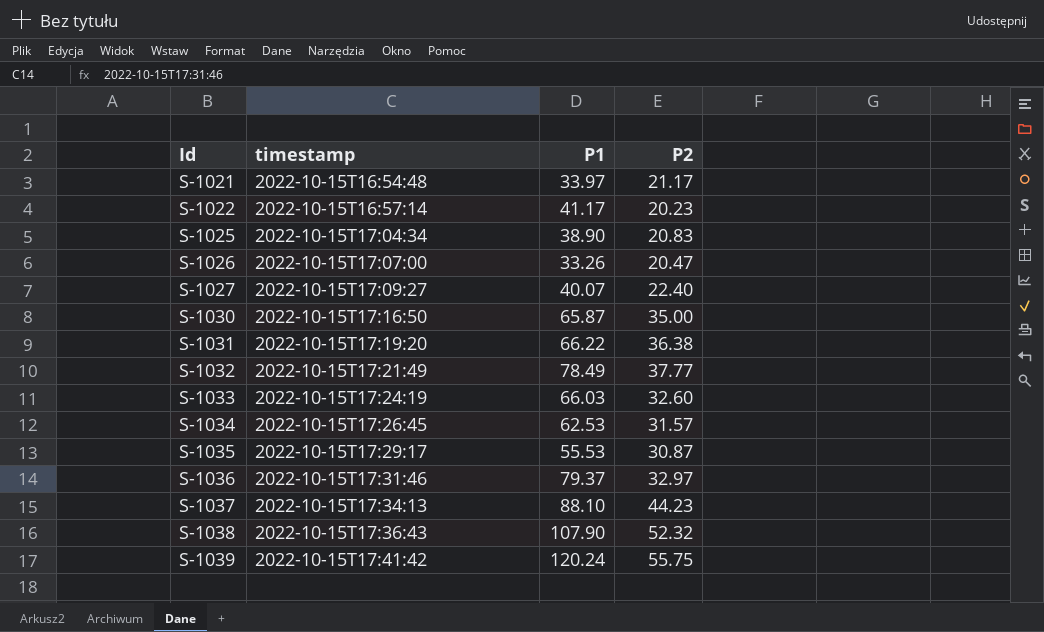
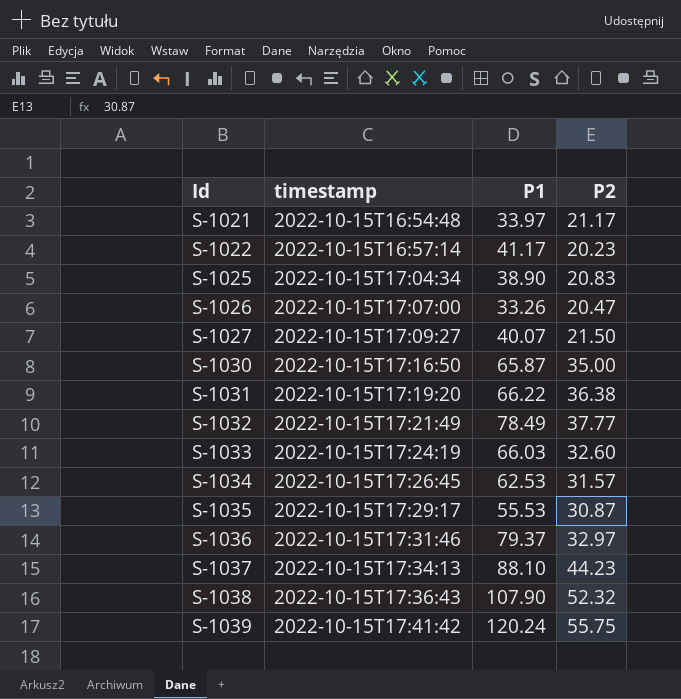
S-1027 | P2: 22.40 -> 21.50

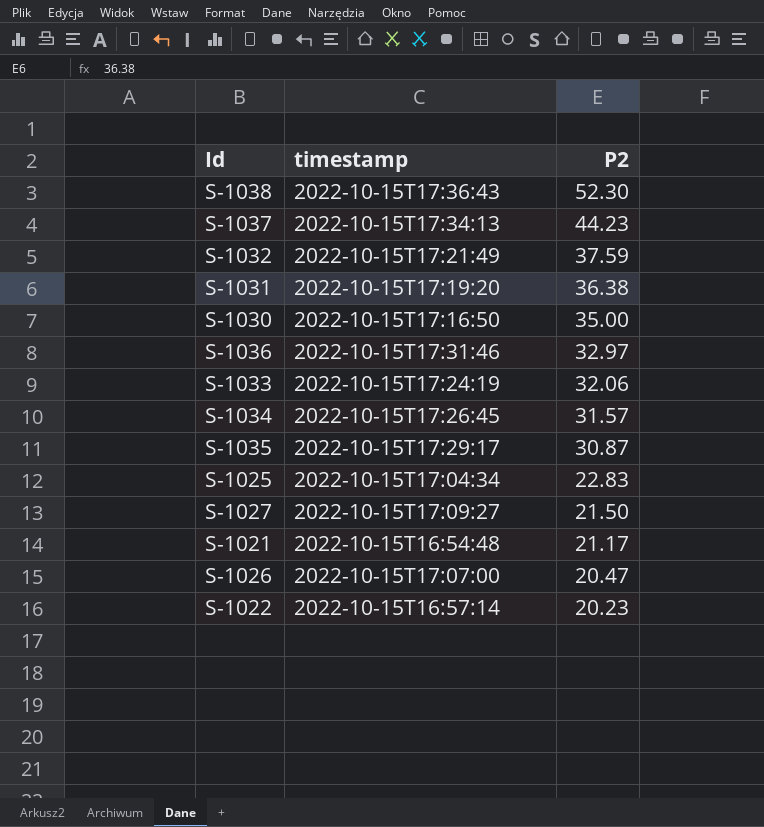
row order: Id ascending -> P2 descending
column P1 | position: 3 -> none
row S-1039: 2022-10-15T17:41:42 | 120.24 | 55.75 -> none
S-1038 | P2: 52.32 -> 52.30
S-1032 | P2: 37.77 -> 37.59
S-1033 | P2: 32.60 -> 32.06
S-1025 | P2: 20.83 -> 22.83

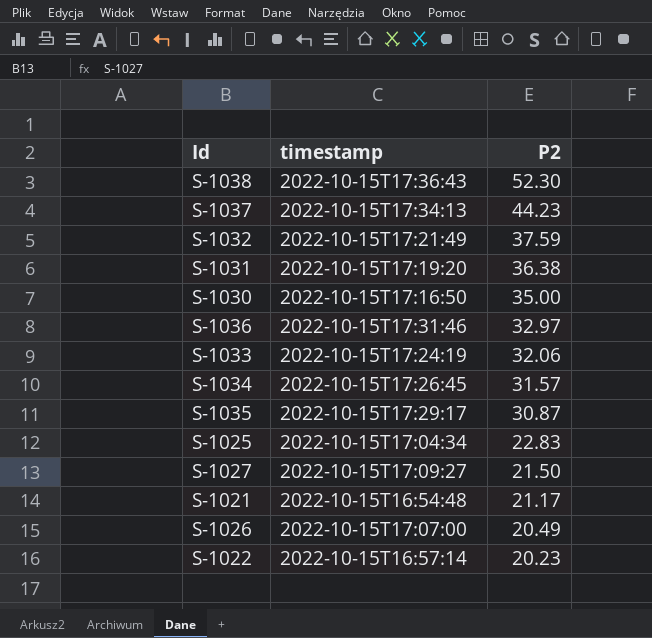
S-1026 | P2: 20.47 -> 20.49

